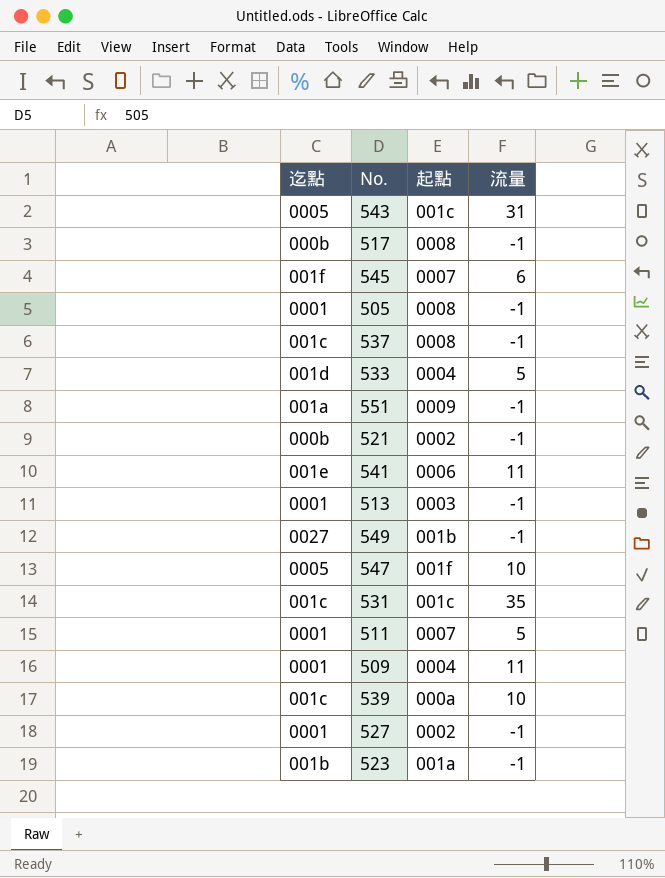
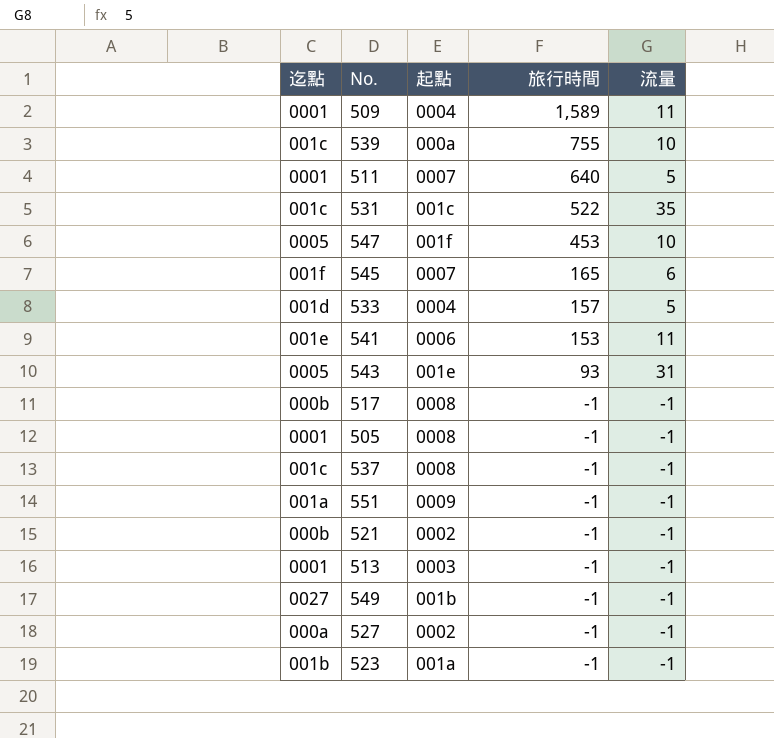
row order: none -> 旅行時間 descending
column 旅行時間 | position: none -> 4
543 | 起點: 001c -> 001e
527 | 迄點: 0001 -> 000a

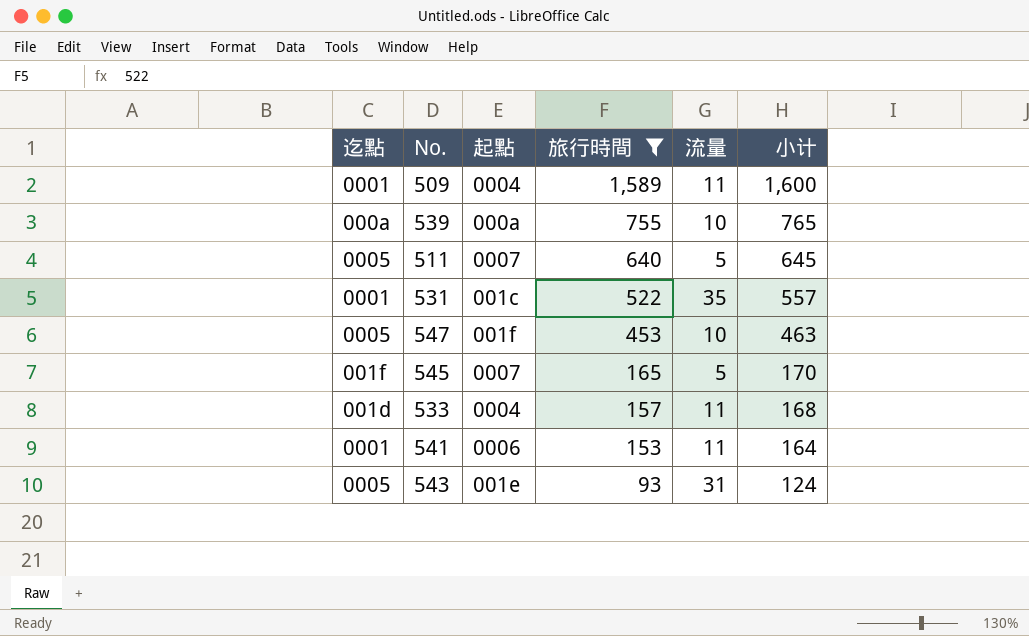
filter: none -> 旅行時間 != -1
column 小计 | formula: none -> [旅行時間] + [流量]
539 | 迄點: 001c -> 000a
511 | 迄點: 0001 -> 0005
531 | 迄點: 001c -> 0001
545 | 流量: 6 -> 5
533 | 流量: 5 -> 11
541 | 迄點: 001e -> 0001

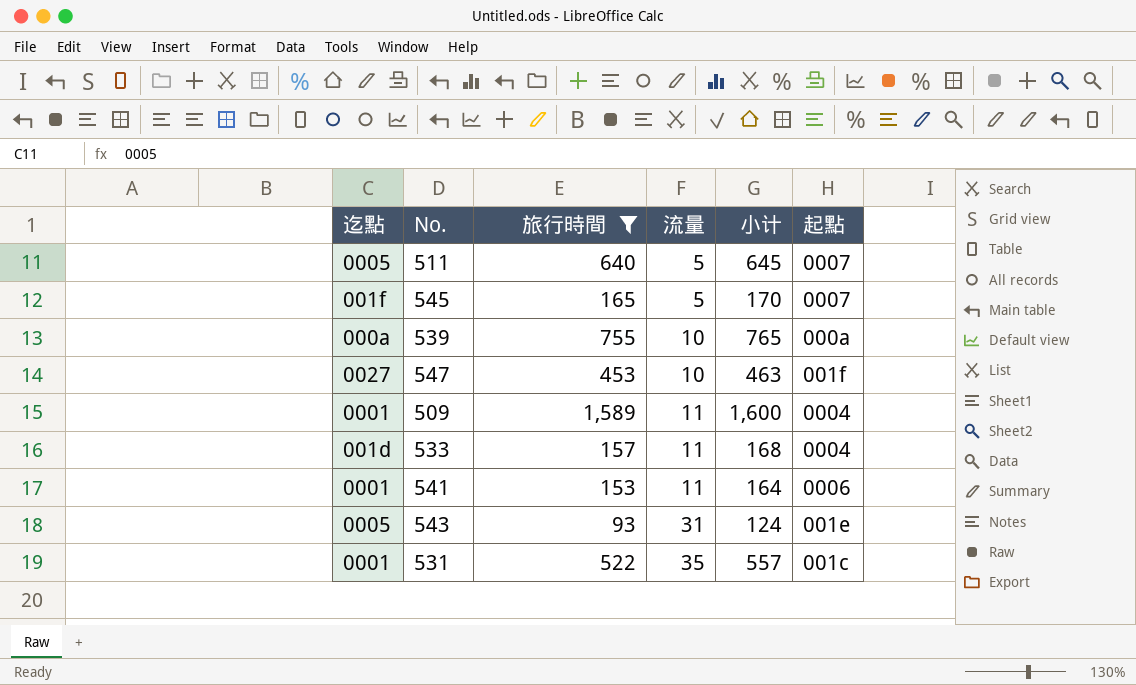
row order: 旅行時間 descending -> 流量 ascending
column 起點 | position: 3 -> 6
547 | 迄點: 0005 -> 0027

